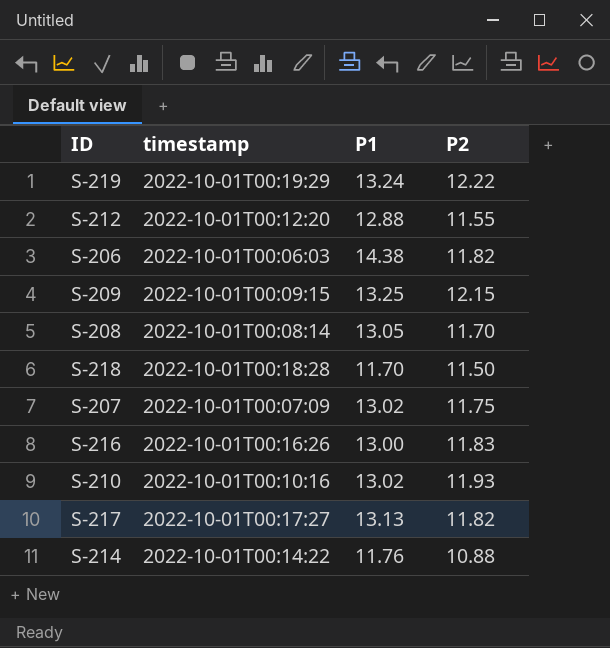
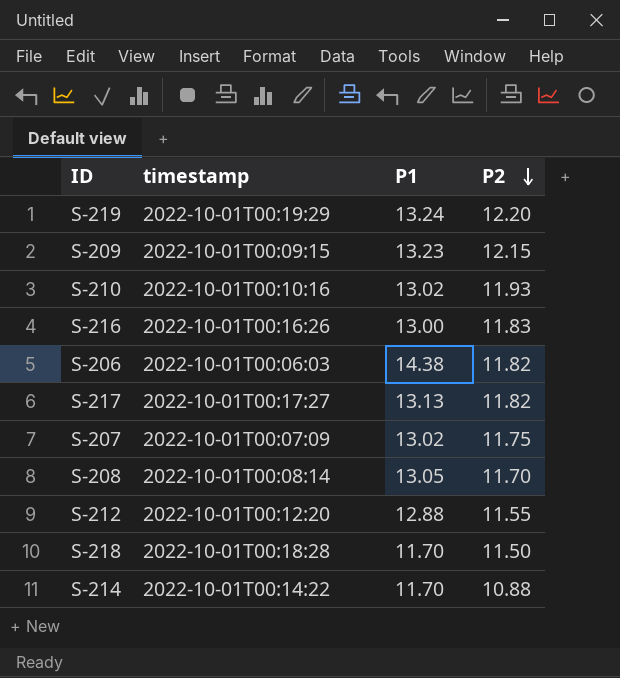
row order: none -> P2 descending
S-219 | P2: 12.22 -> 12.20
S-209 | P1: 13.25 -> 13.23
S-214 | P1: 11.76 -> 11.70

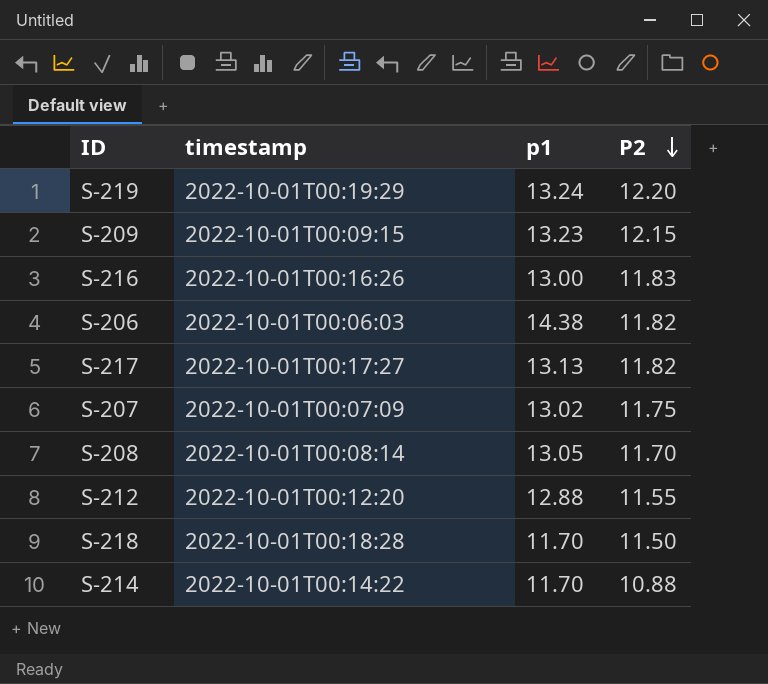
column name: P1 -> p1
row S-210: 2022-10-01T00:10:16 | 13.02 | 11.93 -> none

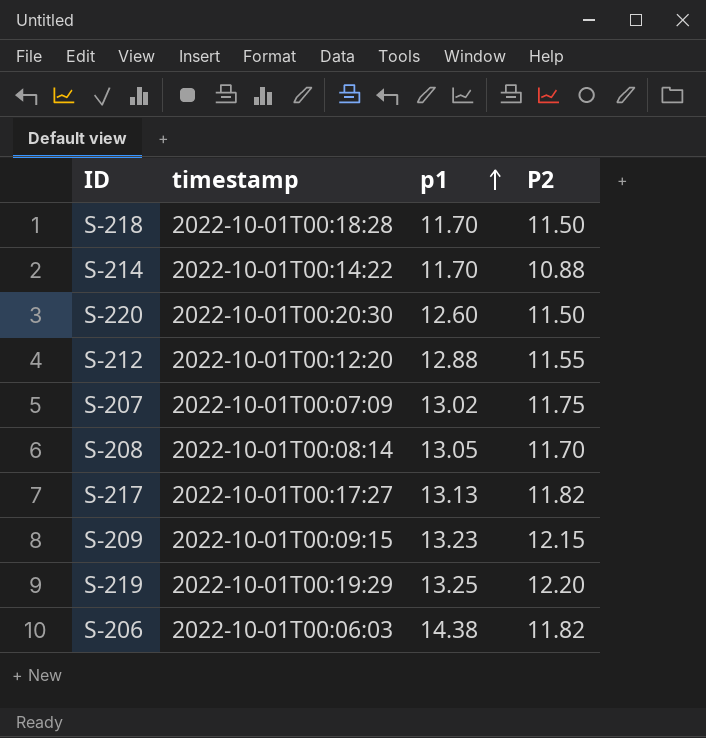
row order: P2 descending -> p1 ascending
row S-216: 2022-10-01T00:16:26 | 13.00 | 11.83 -> none
row S-220: none -> 2022-10-01T00:20:30 | 12.60 | 11.50
S-219 | p1: 13.24 -> 13.25

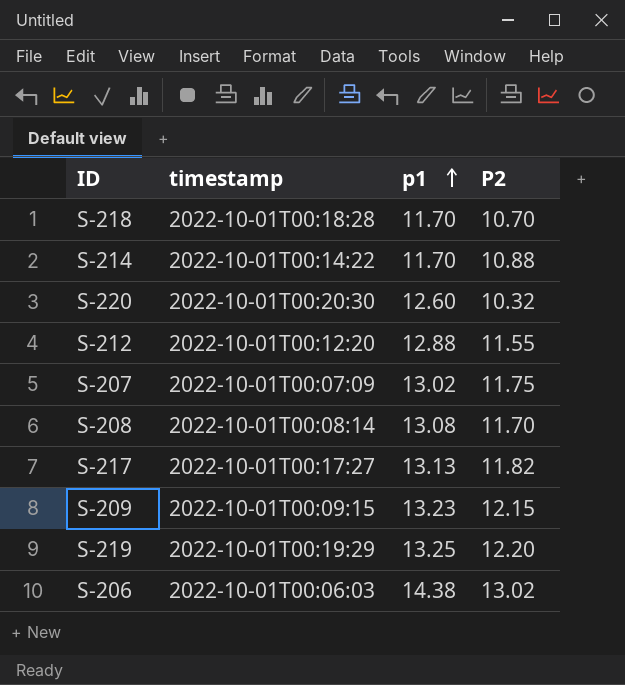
S-218 | P2: 11.50 -> 10.70
S-220 | P2: 11.50 -> 10.32
S-208 | p1: 13.05 -> 13.08
S-206 | P2: 11.82 -> 13.02

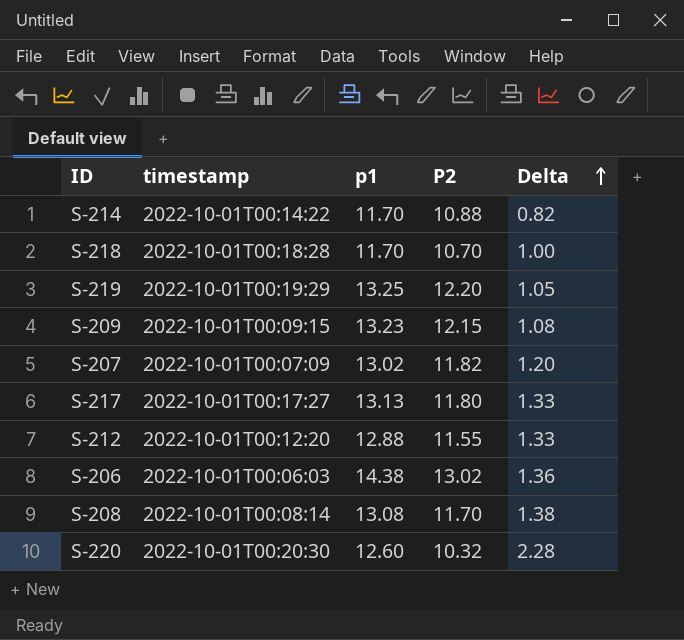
row order: p1 ascending -> Delta ascending
column Delta | formula: none -> [p1] - [P2]
S-207 | P2: 11.75 -> 11.82
S-217 | P2: 11.82 -> 11.80

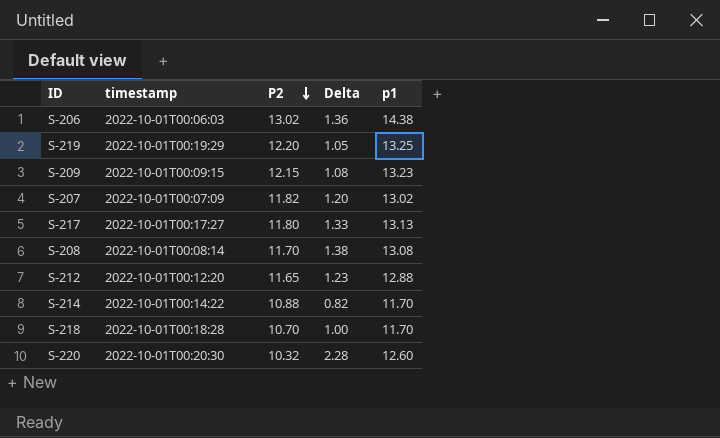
row order: Delta ascending -> P2 descending
column p1 | position: 3 -> 5
S-212 | P2: 11.55 -> 11.65
S-212 | Delta: 1.33 -> 1.23

